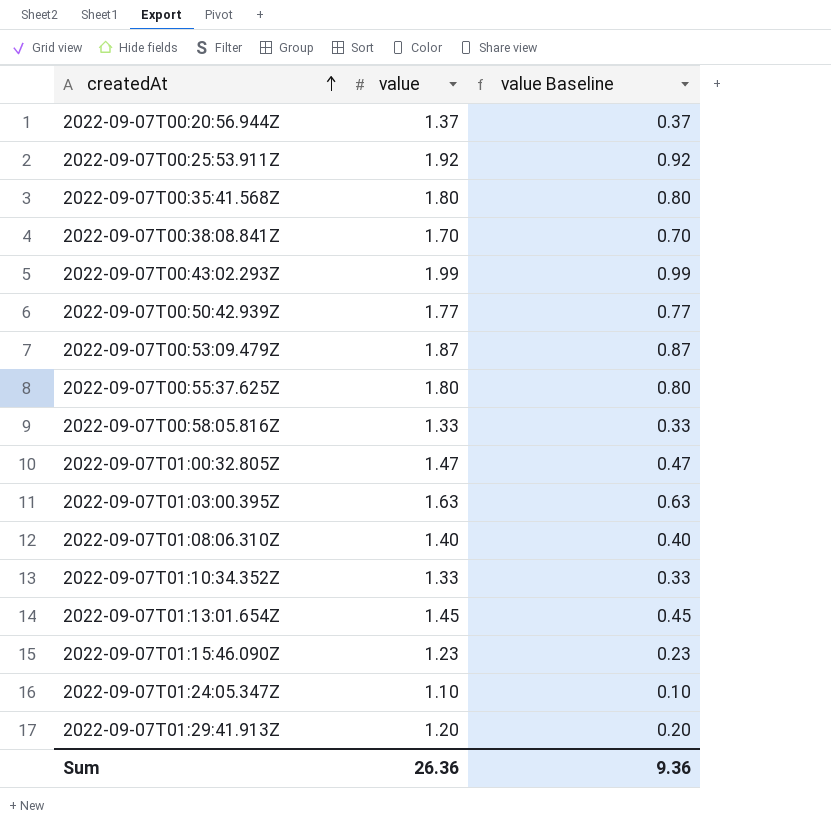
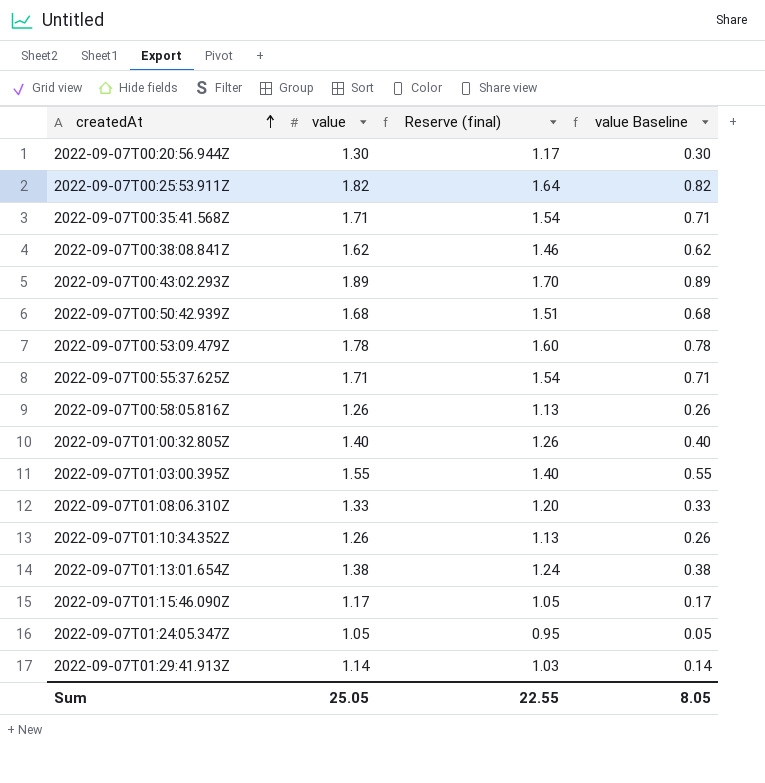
column Reserve (final) | formula: none -> [value] * 0.9
2022-09-07T00:20:56.944Z | value: 1.37 -> 1.30
2022-09-07T00:20:56.944Z | value Baseline: 0.37 -> 0.30
2022-09-07T00:25:53.911Z | value: 1.92 -> 1.82
2022-09-07T00:25:53.911Z | value Baseline: 0.92 -> 0.82
2022-09-07T00:35:41.568Z | value: 1.80 -> 1.71
2022-09-07T00:35:41.568Z | value Baseline: 0.80 -> 0.71
2022-09-07T00:38:08.841Z | value: 1.70 -> 1.62
2022-09-07T00:38:08.841Z | value Baseline: 0.70 -> 0.62
2022-09-07T00:43:02.293Z | value: 1.99 -> 1.89
2022-09-07T00:43:02.293Z | value Baseline: 0.99 -> 0.89
2022-09-07T00:50:42.939Z | value: 1.77 -> 1.68
2022-09-07T00:50:42.939Z | value Baseline: 0.77 -> 0.68
2022-09-07T00:53:09.479Z | value: 1.87 -> 1.78
2022-09-07T00:53:09.479Z | value Baseline: 0.87 -> 0.78
2022-09-07T00:55:37.625Z | value: 1.80 -> 1.71
2022-09-07T00:55:37.625Z | value Baseline: 0.80 -> 0.71
2022-09-07T00:58:05.816Z | value: 1.33 -> 1.26
2022-09-07T00:58:05.816Z | value Baseline: 0.33 -> 0.26
2022-09-07T01:00:32.805Z | value: 1.47 -> 1.40
2022-09-07T01:00:32.805Z | value Baseline: 0.47 -> 0.40
2022-09-07T01:03:00.395Z | value: 1.63 -> 1.55
2022-09-07T01:03:00.395Z | value Baseline: 0.63 -> 0.55
2022-09-07T01:08:06.310Z | value: 1.40 -> 1.33
2022-09-07T01:08:06.310Z | value Baseline: 0.40 -> 0.33
2022-09-07T01:10:34.352Z | value: 1.33 -> 1.26
2022-09-07T01:10:34.352Z | value Baseline: 0.33 -> 0.26
2022-09-07T01:13:01.654Z | value: 1.45 -> 1.38
2022-09-07T01:13:01.654Z | value Baseline: 0.45 -> 0.38
2022-09-07T01:15:46.090Z | value: 1.23 -> 1.17
2022-09-07T01:15:46.090Z | value Baseline: 0.23 -> 0.17
2022-09-07T01:24:05.347Z | value: 1.10 -> 1.05
2022-09-07T01:24:05.347Z | value Baseline: 0.10 -> 0.05
2022-09-07T01:29:41.913Z | value: 1.20 -> 1.14
2022-09-07T01:29:41.913Z | value Baseline: 0.20 -> 0.14
Sum | value: 26.36 -> 25.05
Sum | value Baseline: 9.36 -> 8.05

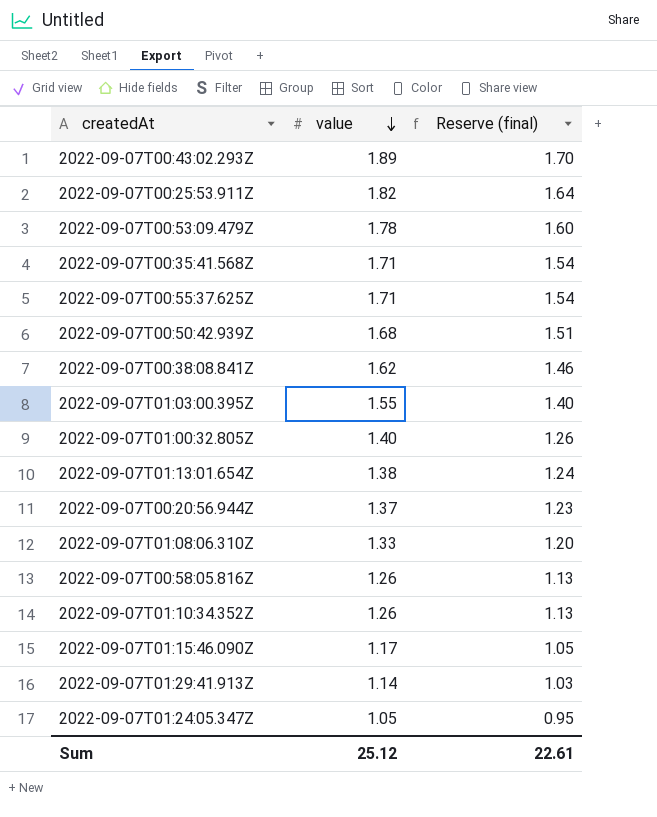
row order: createdAt ascending -> value descending
column value Baseline | formula: [value] - 1 -> none
2022-09-07T00:20:56.944Z | value: 1.30 -> 1.37
2022-09-07T00:20:56.944Z | Reserve (final): 1.17 -> 1.23
Sum | value: 25.05 -> 25.12
Sum | Reserve (final): 22.55 -> 22.61

